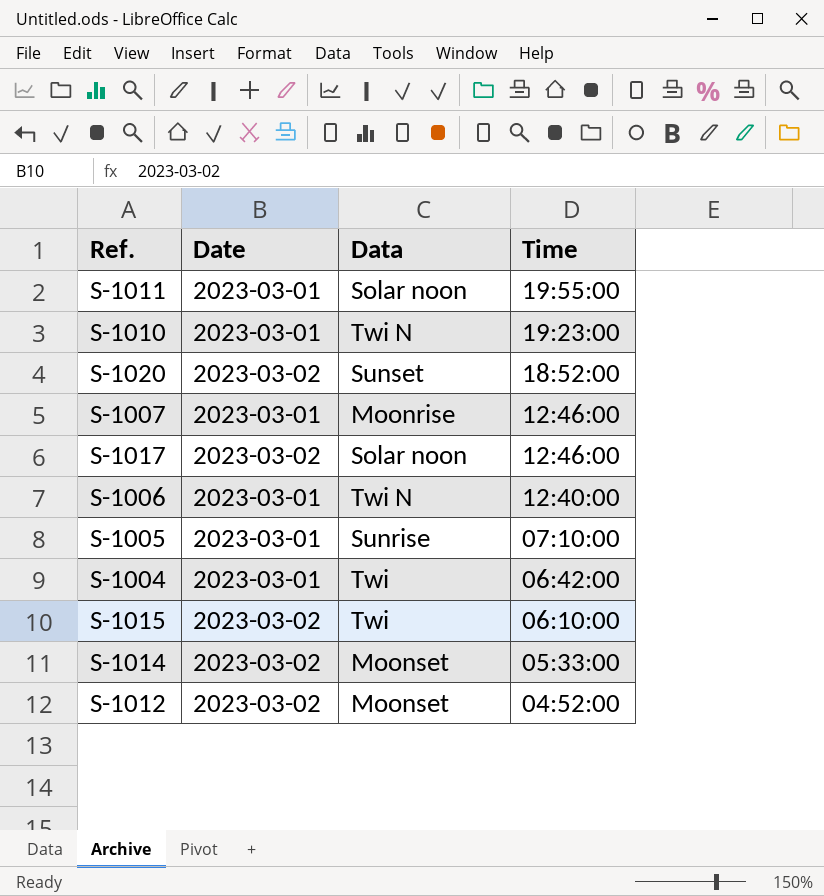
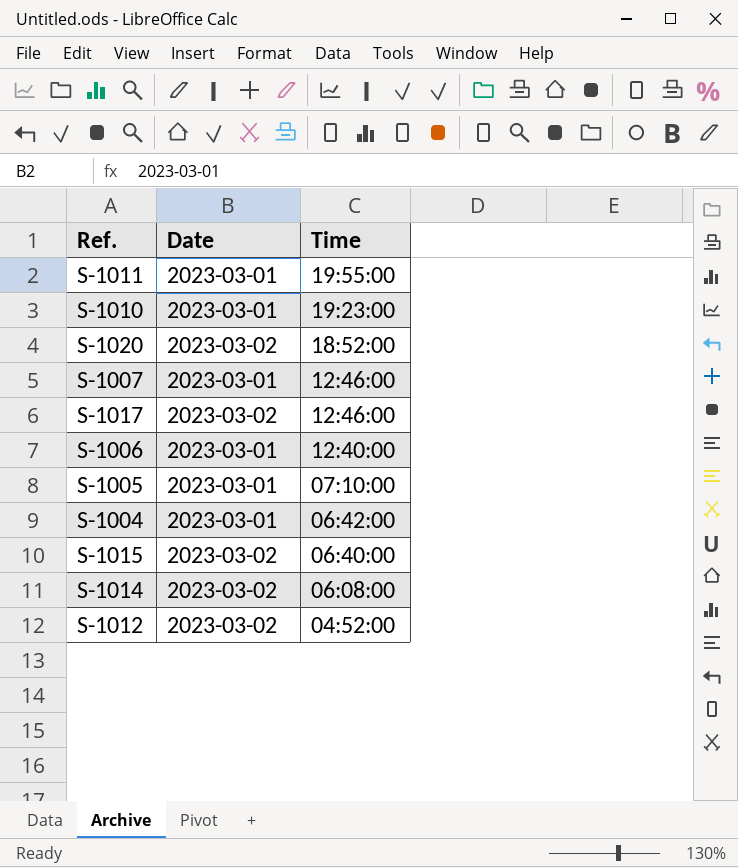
column Data | position: 3 -> none
S-1015 | Time: 06:10:00 -> 06:40:00
S-1014 | Time: 05:33:00 -> 06:08:00

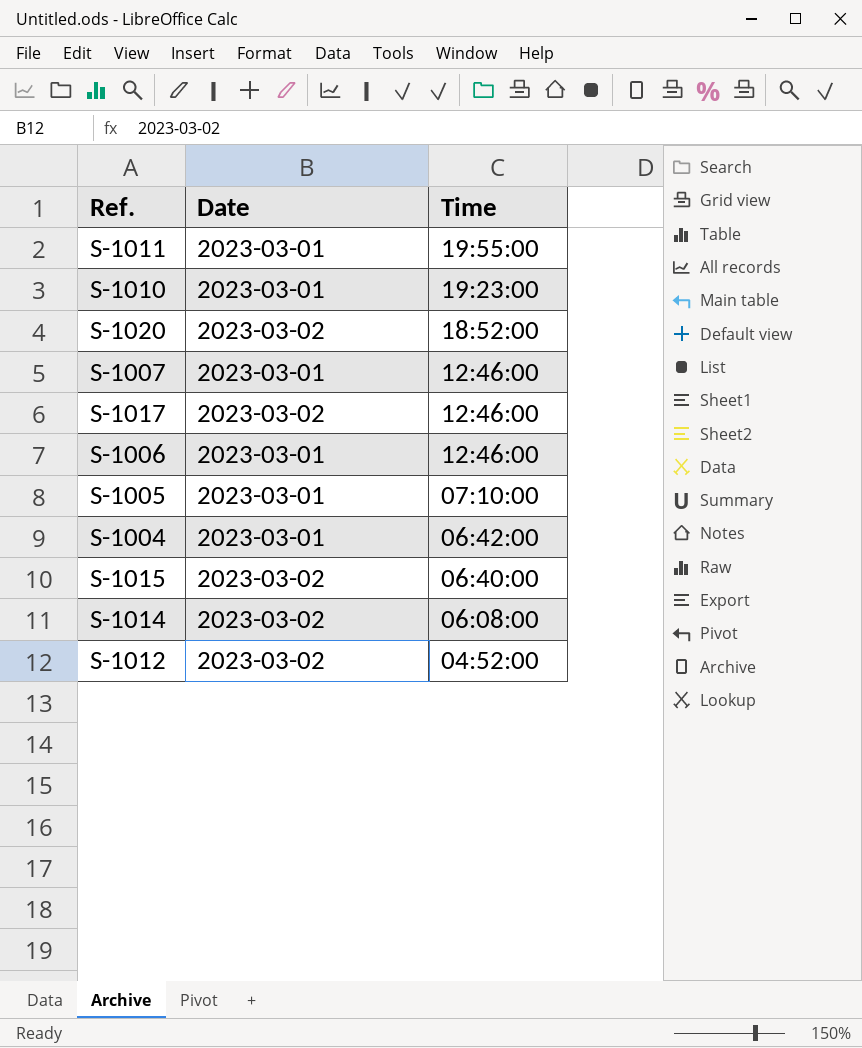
S-1006 | Time: 12:40:00 -> 12:46:00

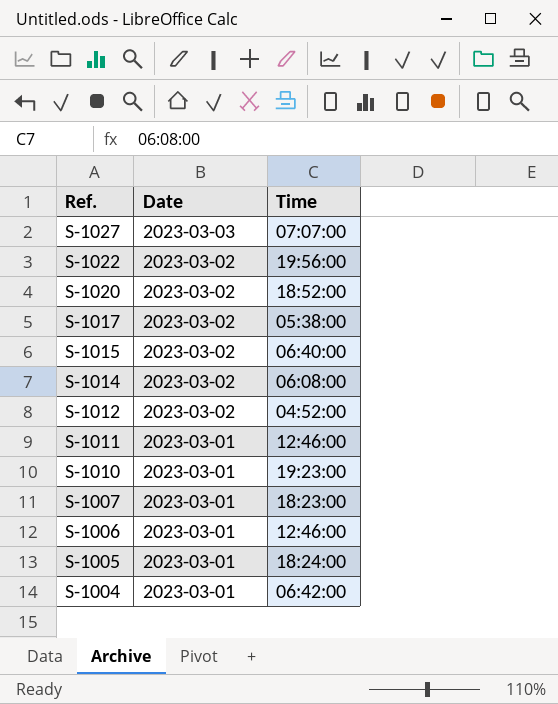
row order: Time descending -> Ref. descending
row S-1027: none -> 2023-03-03 | 07:07:00
row S-1022: none -> 2023-03-02 | 19:56:00
S-1017 | Time: 12:46:00 -> 05:38:00
S-1011 | Time: 19:55:00 -> 12:46:00
S-1007 | Time: 12:46:00 -> 18:23:00
S-1005 | Time: 07:10:00 -> 18:24:00

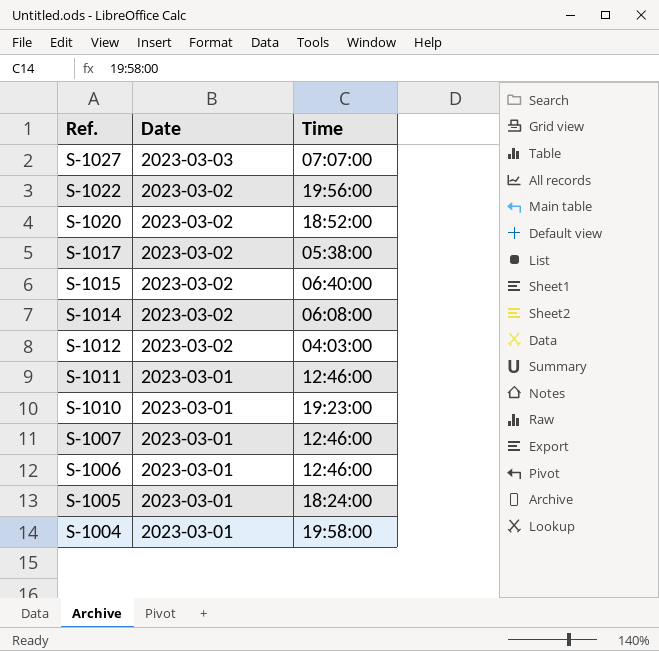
S-1012 | Time: 04:52:00 -> 04:03:00
S-1007 | Time: 18:23:00 -> 12:46:00
S-1004 | Time: 06:42:00 -> 19:58:00

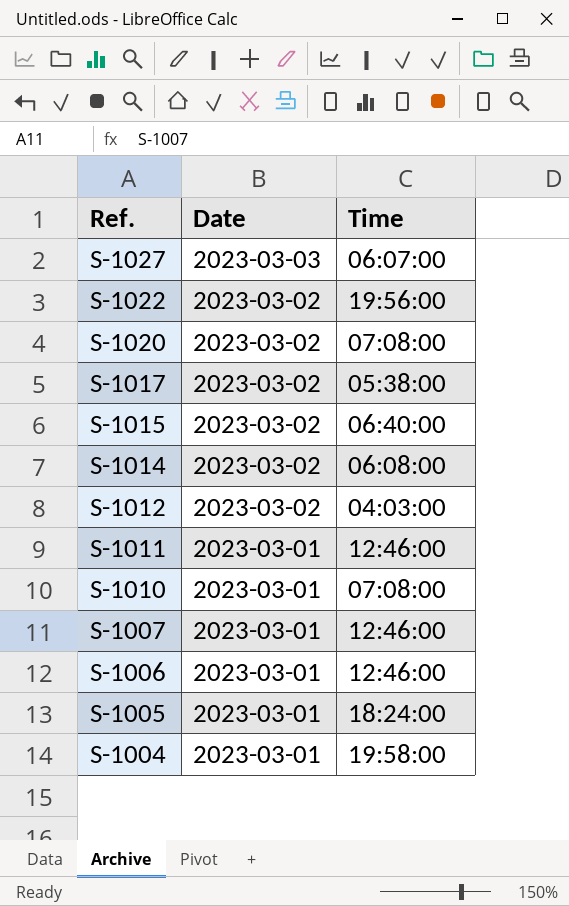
S-1027 | Time: 07:07:00 -> 06:07:00
S-1020 | Time: 18:52:00 -> 07:08:00
S-1010 | Time: 19:23:00 -> 07:08:00

